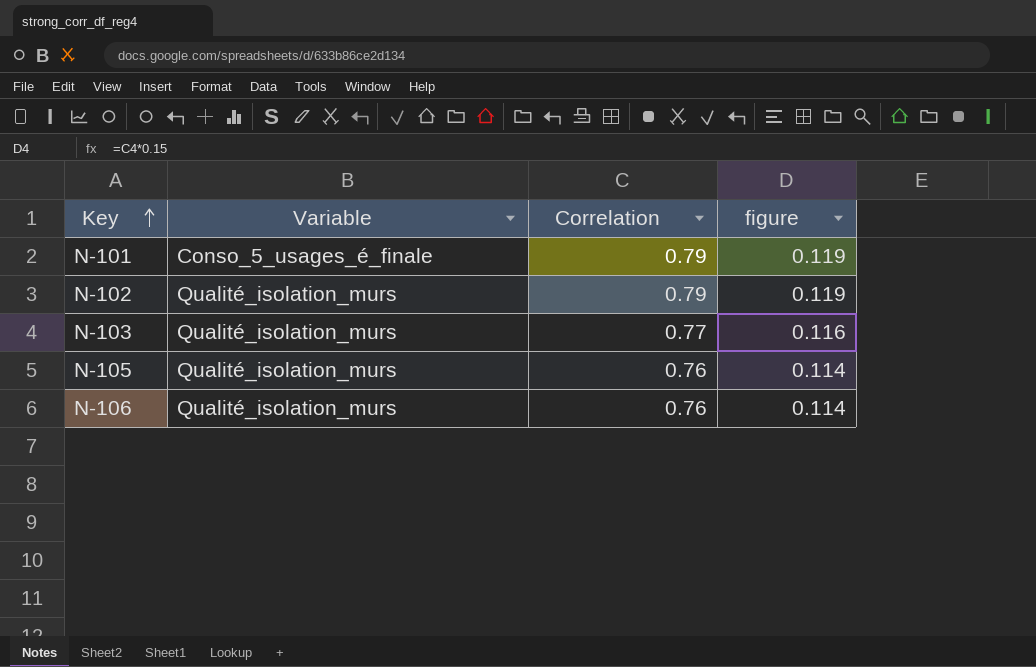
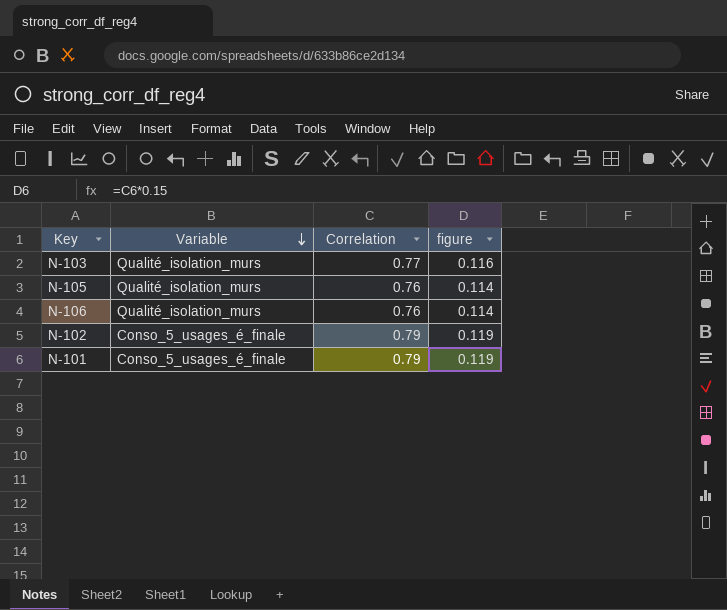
row order: Key ascending -> Variable descending
N-102 | Variable: Qualité_isolation_murs -> Conso_5_usages_é_finale

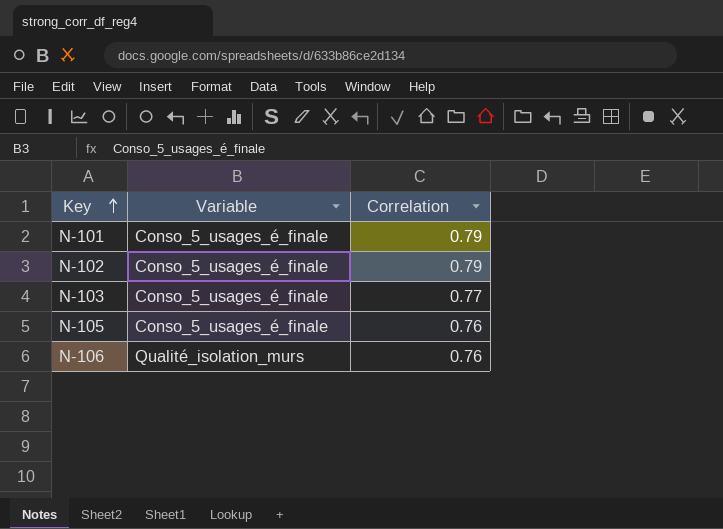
row order: Variable descending -> Key ascending
column figure | formula: [Correlation] * 0.15 -> none
N-103 | Variable: Qualité_isolation_murs -> Conso_5_usages_é_finale
N-105 | Variable: Qualité_isolation_murs -> Conso_5_usages_é_finale

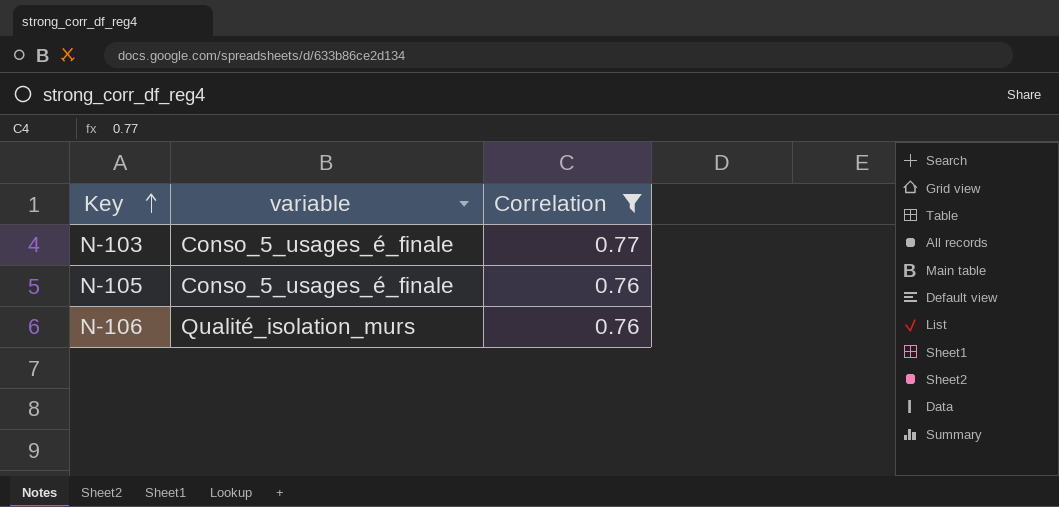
filter: none -> Correlation != 0.79
column name: Variable -> variable

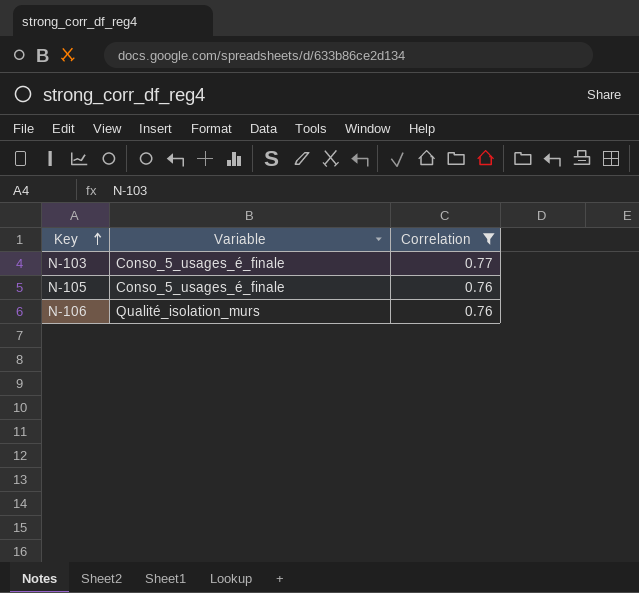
column name: variable -> Variable

